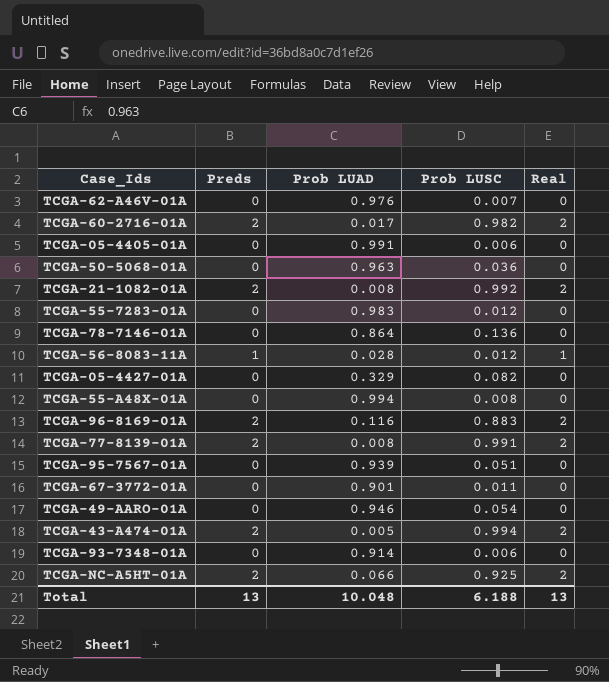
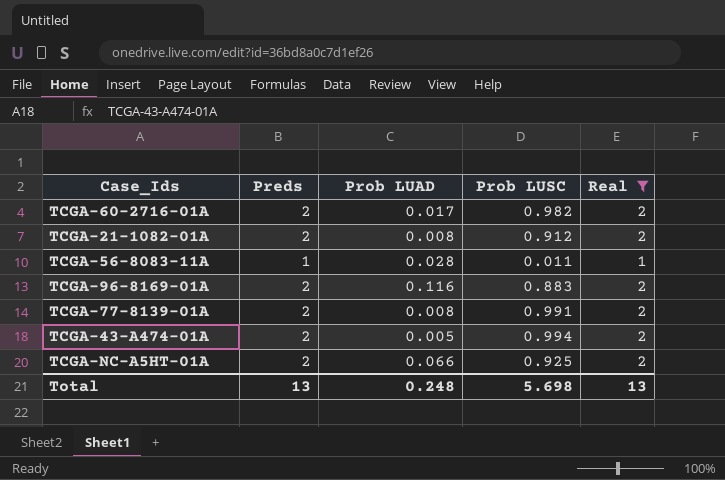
filter: none -> Real != 0
TCGA-21-1082-01A | Prob LUSC: 0.992 -> 0.912
TCGA-56-8083-11A | Prob LUSC: 0.012 -> 0.011
Total | Prob LUAD: 10.048 -> 0.248
Total | Prob LUSC: 6.188 -> 5.698

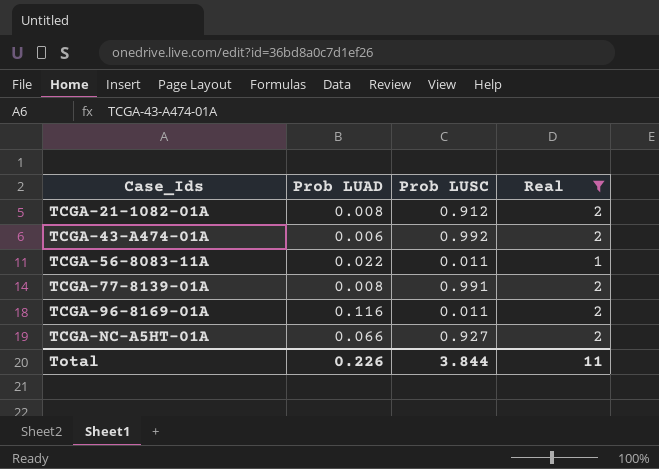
row order: none -> Case_Ids ascending
column Preds | position: 2 -> none
row TCGA-60-2716-01A: 2 | 0.017 | 0.982 | 2 -> none
TCGA-43-A474-01A | Prob LUAD: 0.005 -> 0.006
TCGA-43-A474-01A | Prob LUSC: 0.994 -> 0.992
TCGA-56-8083-11A | Prob LUAD: 0.028 -> 0.022
TCGA-96-8169-01A | Prob LUSC: 0.883 -> 0.011
TCGA-NC-A5HT-01A | Prob LUSC: 0.925 -> 0.927
Total | Prob LUAD: 0.248 -> 0.226
Total | Prob LUSC: 5.698 -> 3.844
Total | Real: 13 -> 11

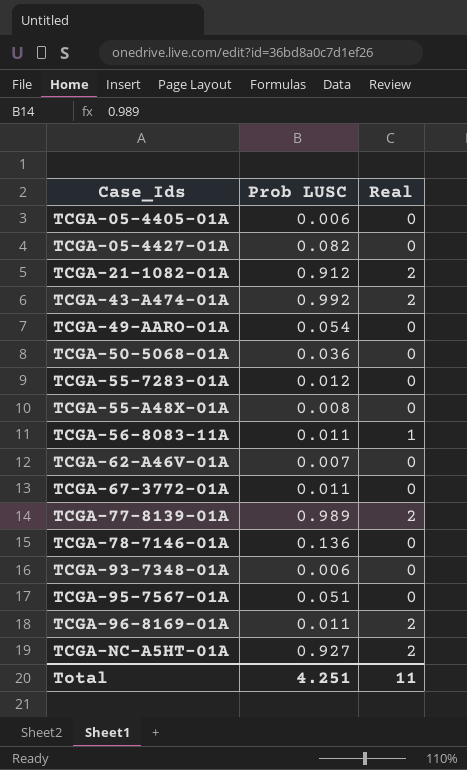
filter: Real != 0 -> none
column Prob LUAD | position: 2 -> none
TCGA-77-8139-01A | Prob LUSC: 0.991 -> 0.989
Total | Prob LUSC: 3.844 -> 4.251

